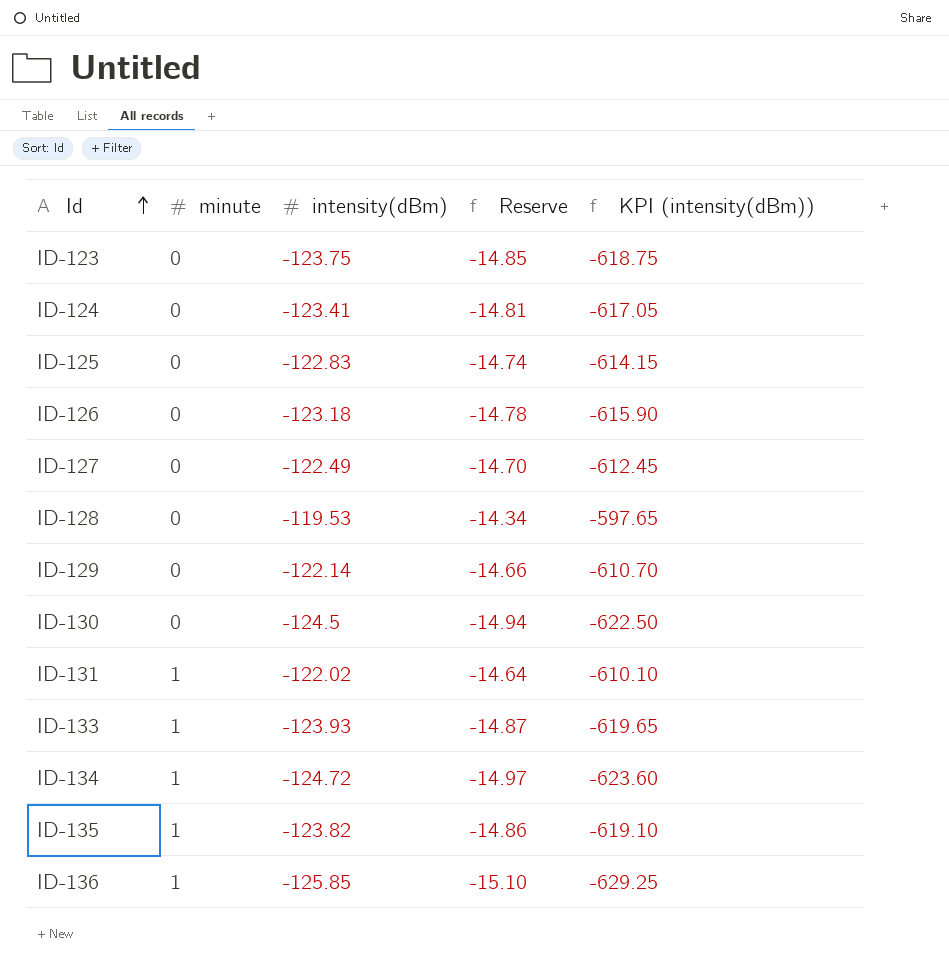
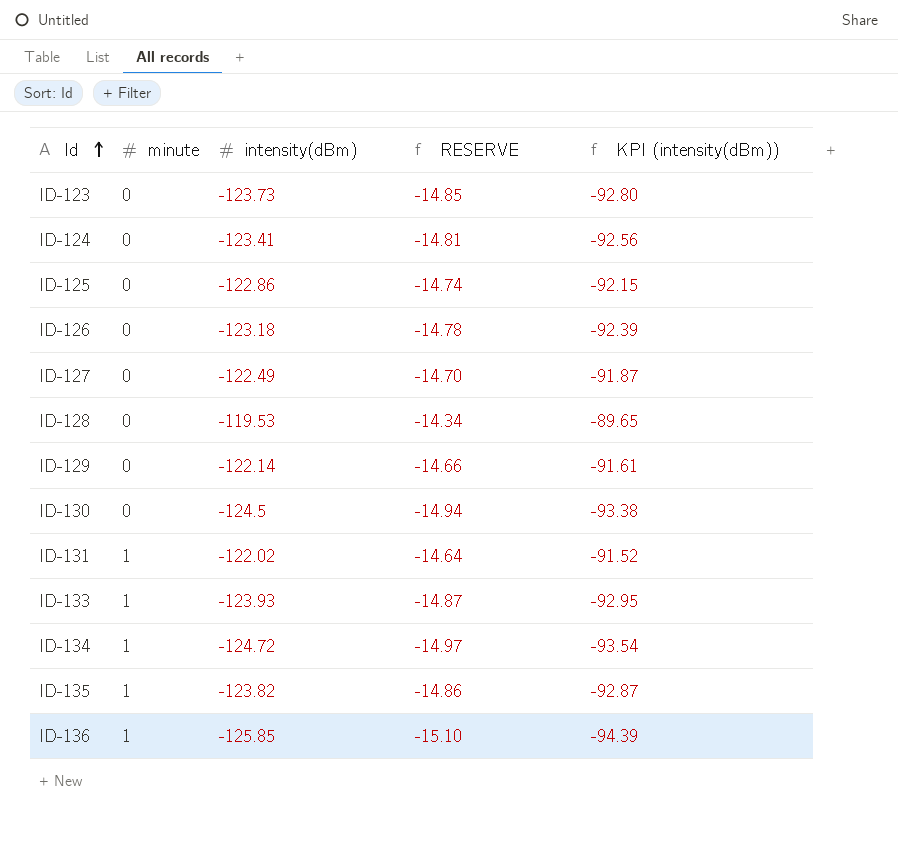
column name: Reserve -> RESERVE
column KPI (intensity(dBm)) | formula: [intensity(dBm)] * 5 -> [intensity(dBm)] * 0.75
ID-123 | intensity(dBm): -123.75 -> -123.73
ID-125 | intensity(dBm): -122.83 -> -122.86

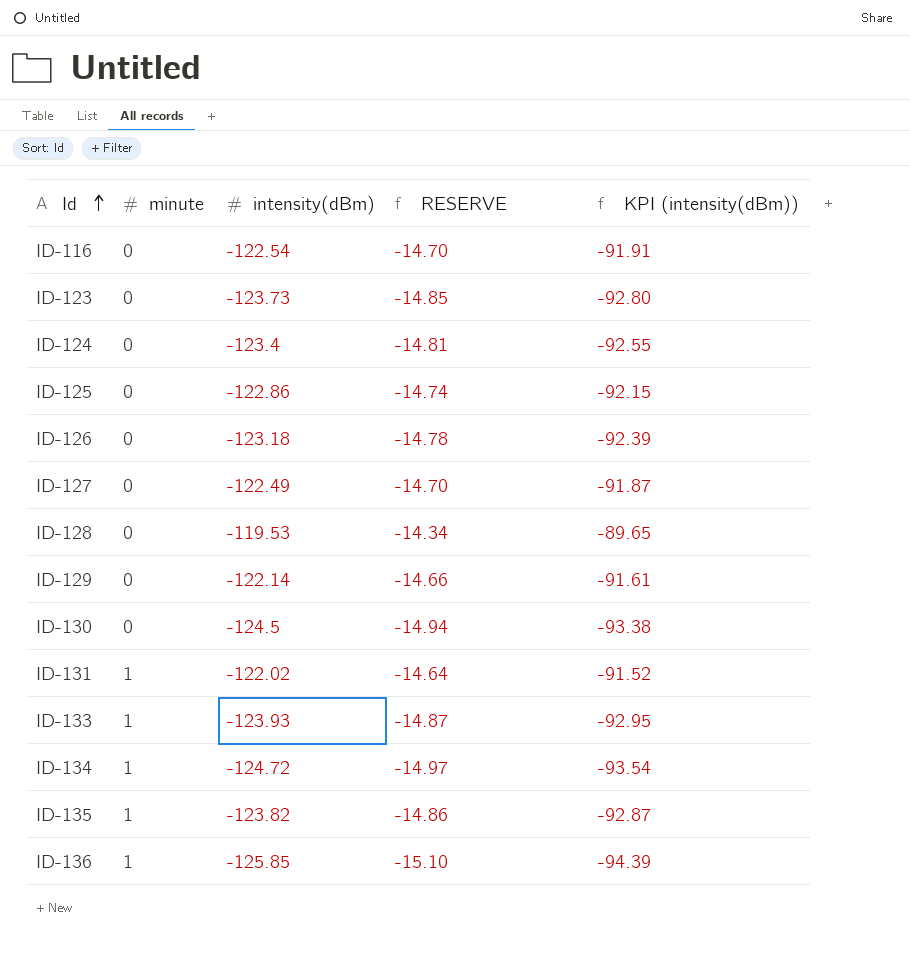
row ID-116: none -> 0 | -122.54 | -14.70 | -91.91
ID-124 | intensity(dBm): -123.41 -> -123.4
ID-124 | KPI (intensity(dBm)): -92.56 -> -92.55

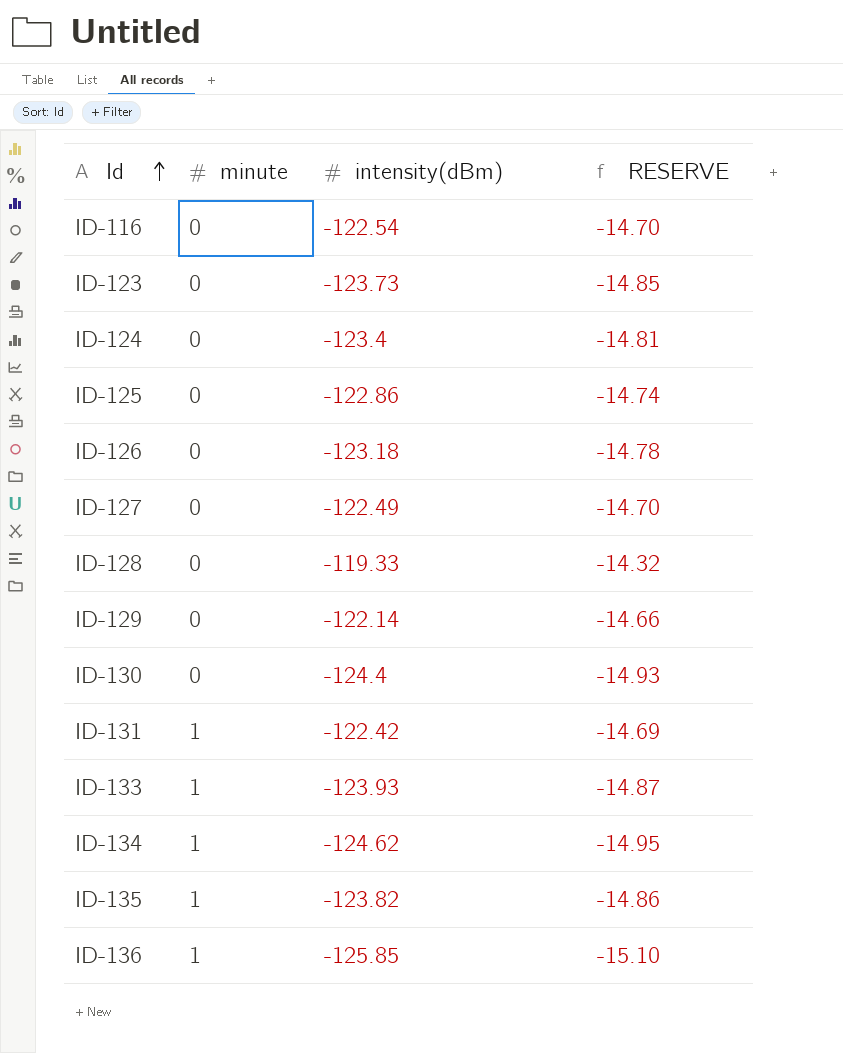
column KPI (intensity(dBm)) | formula: [intensity(dBm)] * 0.75 -> none
ID-128 | intensity(dBm): -119.53 -> -119.33
ID-128 | RESERVE: -14.34 -> -14.32
ID-130 | intensity(dBm): -124.5 -> -124.4
ID-130 | RESERVE: -14.94 -> -14.93
ID-131 | intensity(dBm): -122.02 -> -122.42
ID-131 | RESERVE: -14.64 -> -14.69
ID-134 | intensity(dBm): -124.72 -> -124.62
ID-134 | RESERVE: -14.97 -> -14.95

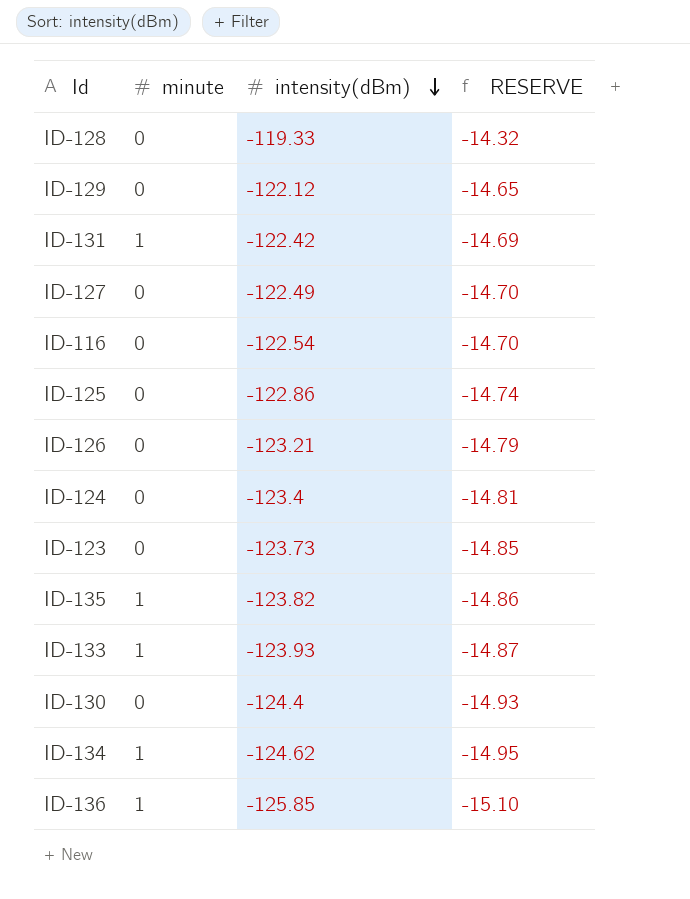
row order: Id ascending -> intensity(dBm) descending
ID-129 | intensity(dBm): -122.14 -> -122.12
ID-129 | RESERVE: -14.66 -> -14.65
ID-126 | intensity(dBm): -123.18 -> -123.21
ID-126 | RESERVE: -14.78 -> -14.79

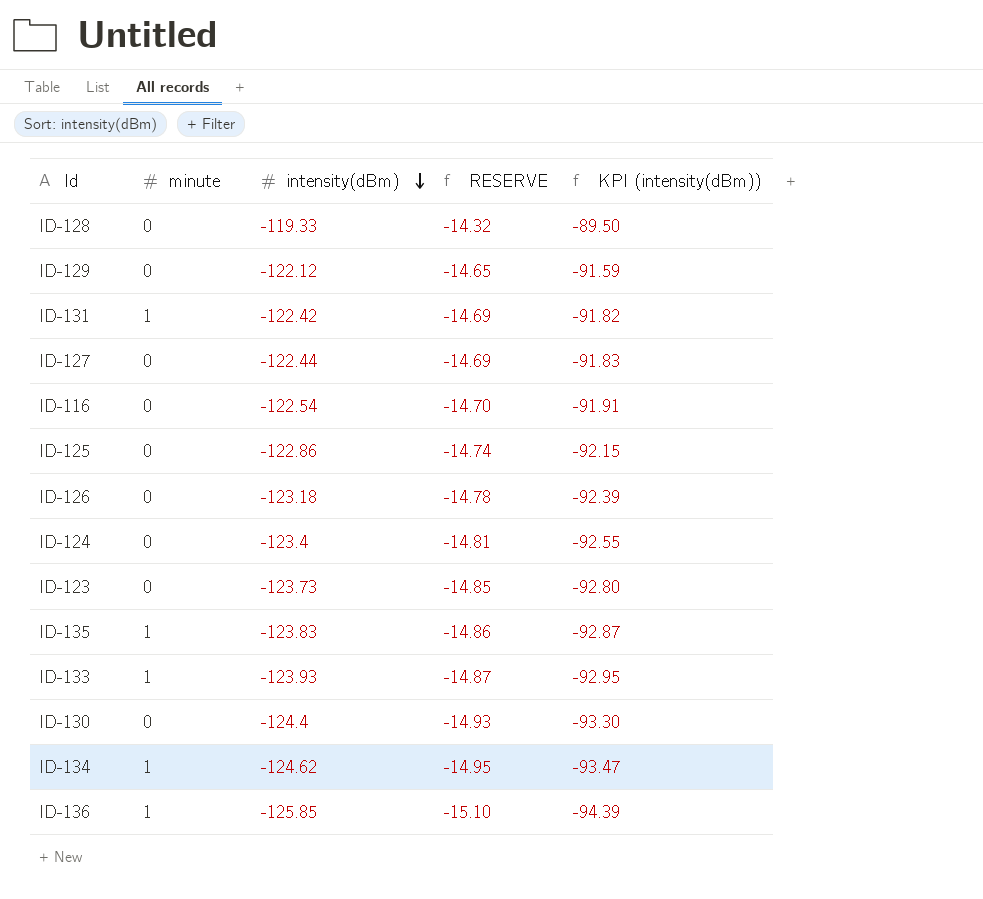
column KPI (intensity(dBm)) | formula: none -> [intensity(dBm)] * 0.75
ID-127 | intensity(dBm): -122.49 -> -122.44
ID-127 | RESERVE: -14.70 -> -14.69
ID-126 | intensity(dBm): -123.21 -> -123.18
ID-126 | RESERVE: -14.79 -> -14.78
ID-135 | intensity(dBm): -123.82 -> -123.83

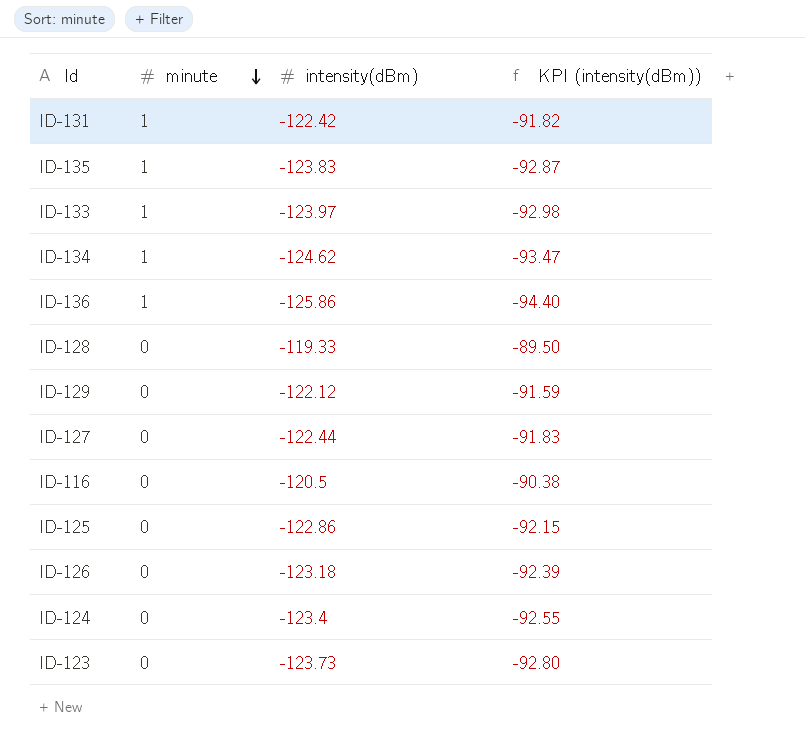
row order: intensity(dBm) descending -> minute descending
column RESERVE | formula: [intensity(dBm)] * 0.12 -> none
row ID-130: 0 | -124.4 | -14.93 | -93.30 -> none
ID-133 | intensity(dBm): -123.93 -> -123.97
ID-133 | KPI (intensity(dBm)): -92.95 -> -92.98
ID-136 | intensity(dBm): -125.85 -> -125.86
ID-136 | KPI (intensity(dBm)): -94.39 -> -94.40
ID-116 | intensity(dBm): -122.54 -> -120.5
ID-116 | KPI (intensity(dBm)): -91.91 -> -90.38

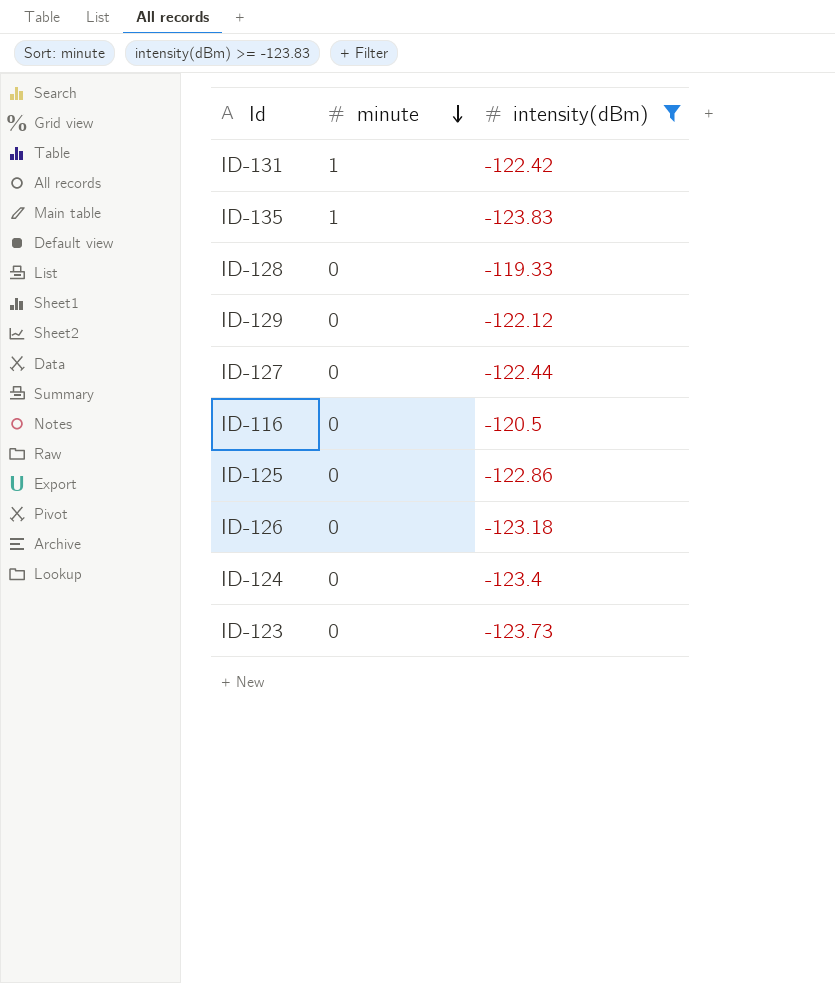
filter: none -> intensity(dBm) >= -123.83
column KPI (intensity(dBm)) | formula: [intensity(dBm)] * 0.75 -> none

